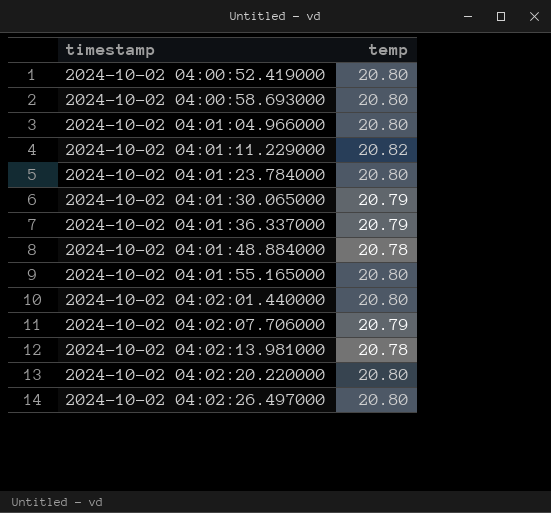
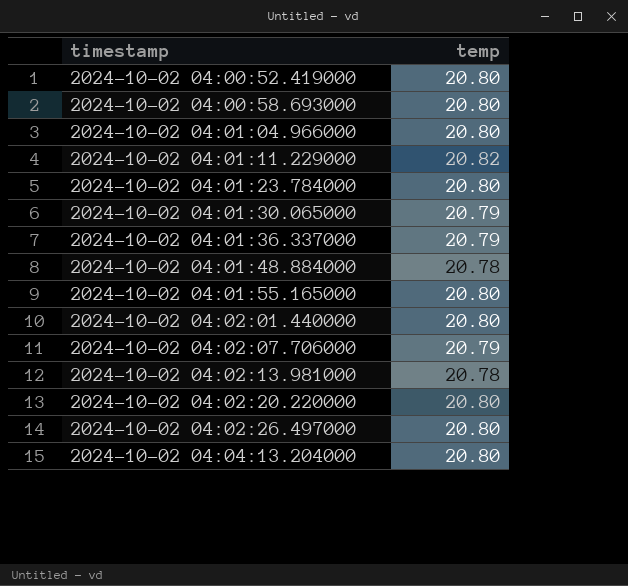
row 2024-10-02 04:04:13.204000: none -> 20.80

